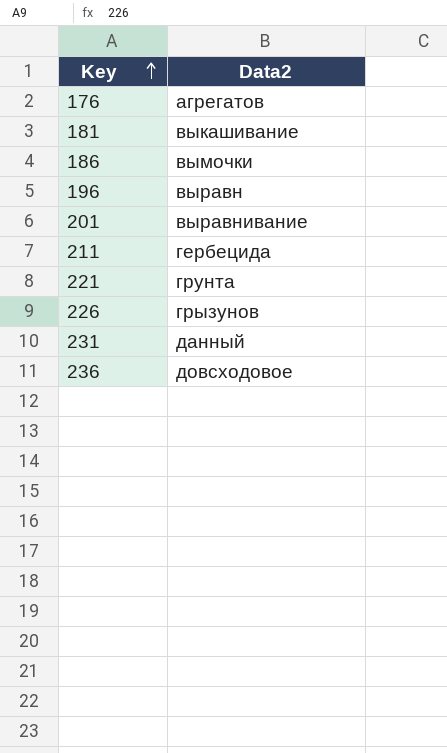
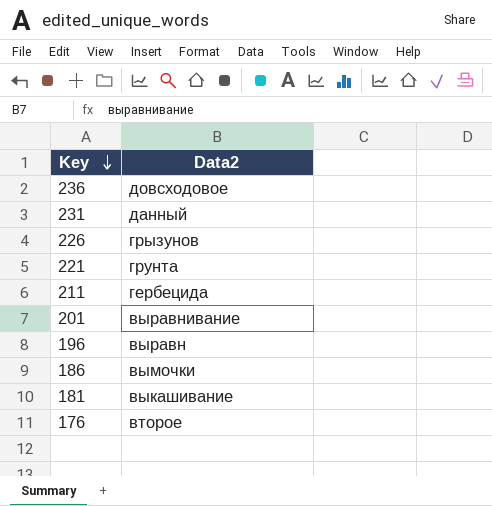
row order: Key ascending -> Key descending
176 | Data2: агрегатов -> второе

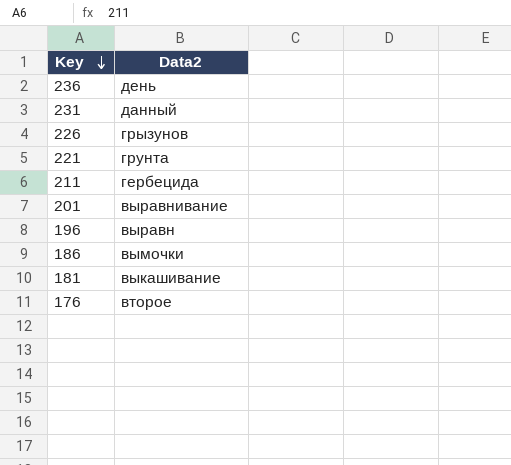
236 | Data2: довсходовое -> день

